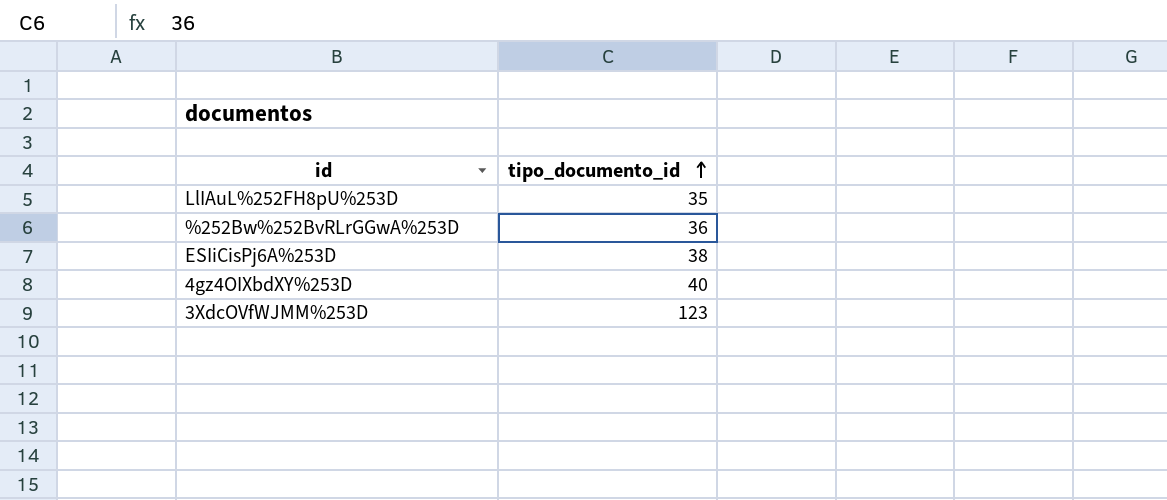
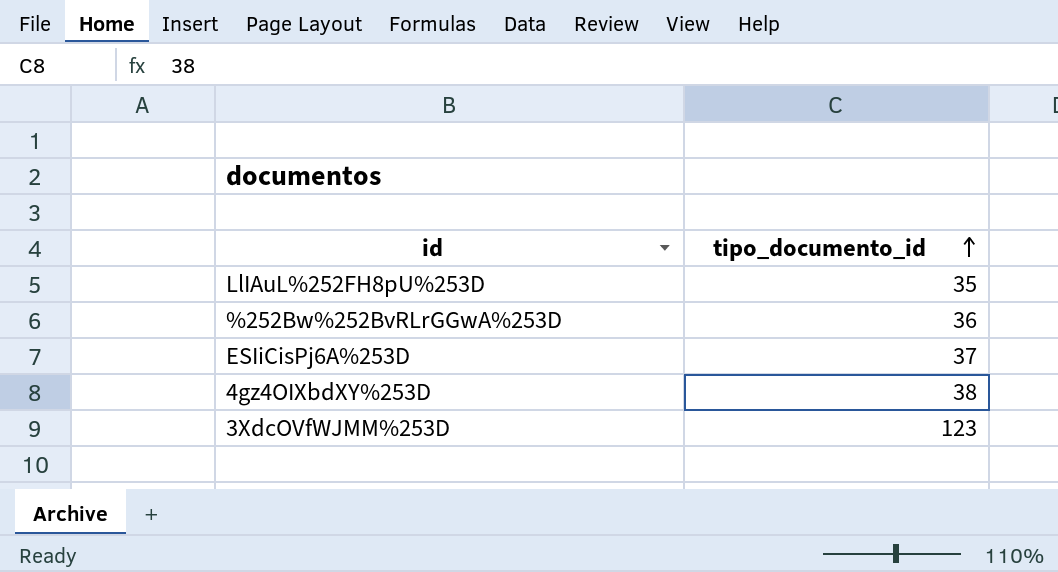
ESIiCisPj6A%253D | tipo_documento_id: 38 -> 37
4gz4OIXbdXY%253D | tipo_documento_id: 40 -> 38

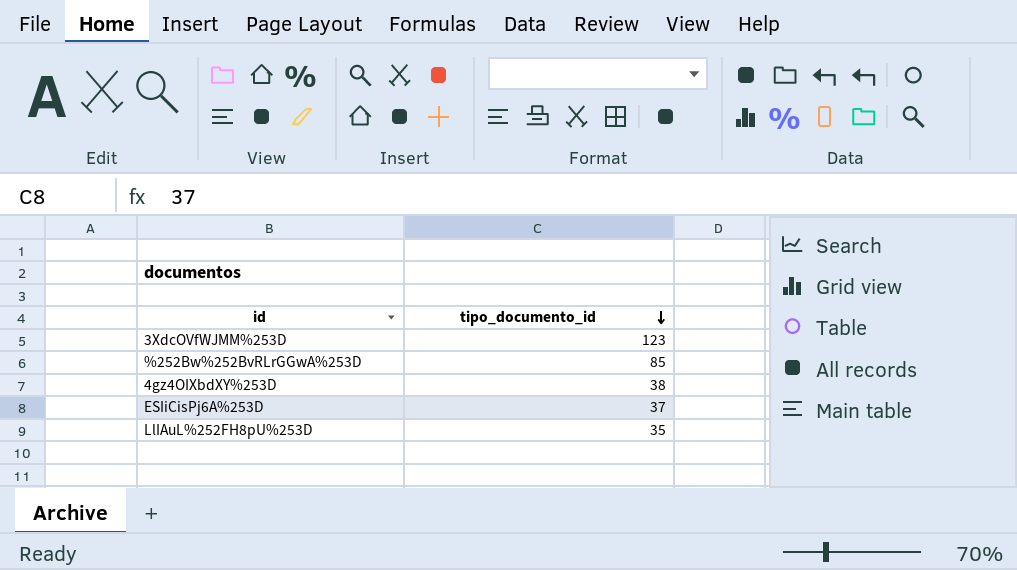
row order: tipo_documento_id ascending -> tipo_documento_id descending
%252Bw%252BvRLrGGwA%253D | tipo_documento_id: 36 -> 85

